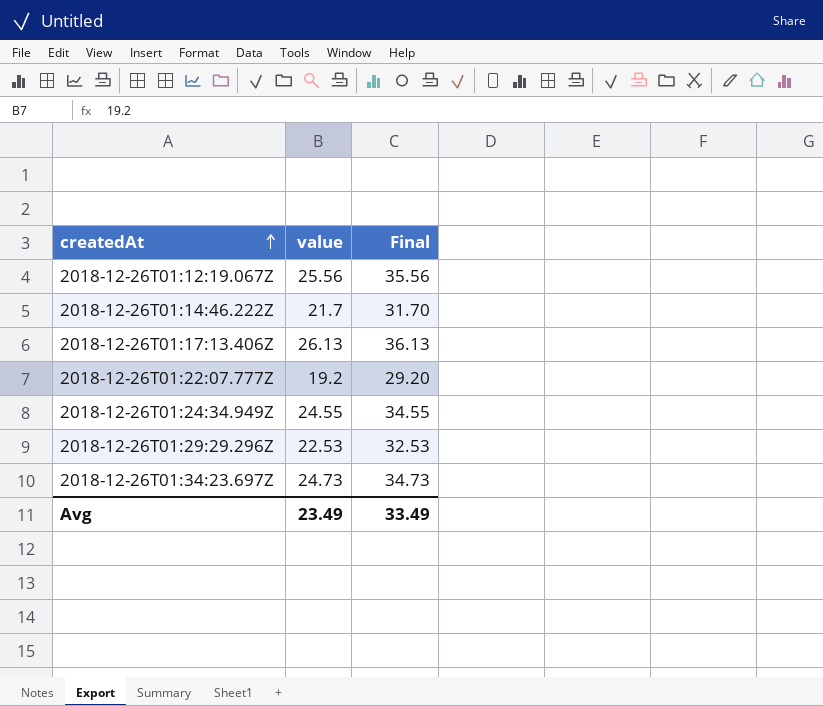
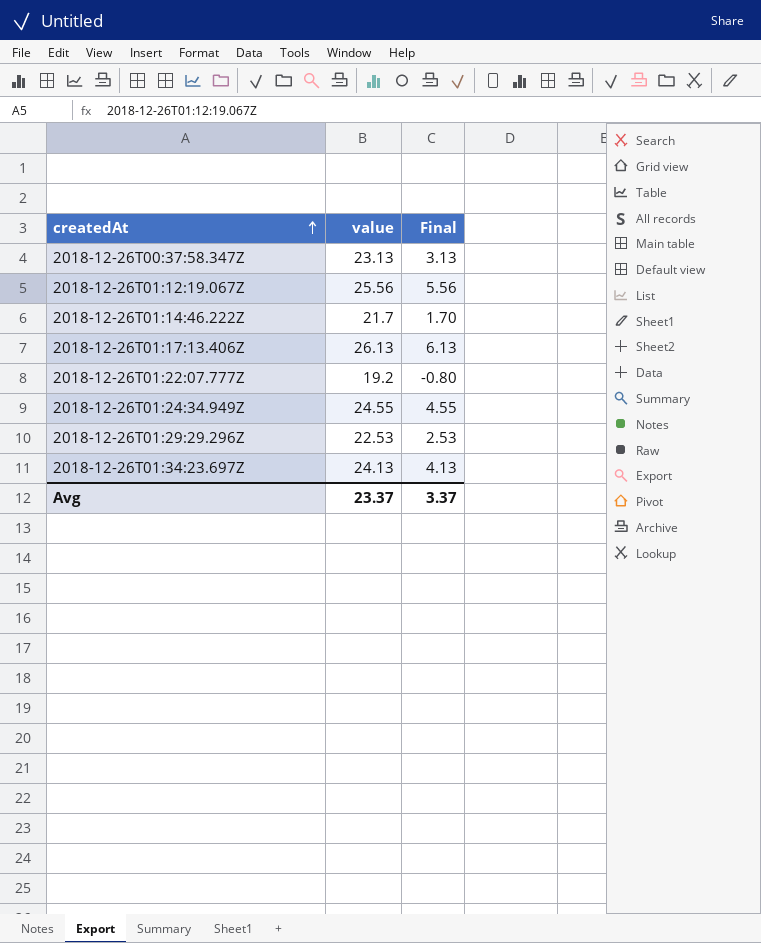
column Final | formula: [value] + 10 -> [value] - 20
row 2018-12-26T00:37:58.347Z: none -> 23.13 | 3.13
2018-12-26T01:34:23.697Z | value: 24.73 -> 24.13
Avg | value: 23.49 -> 23.37
Avg | Final: 33.49 -> 3.37

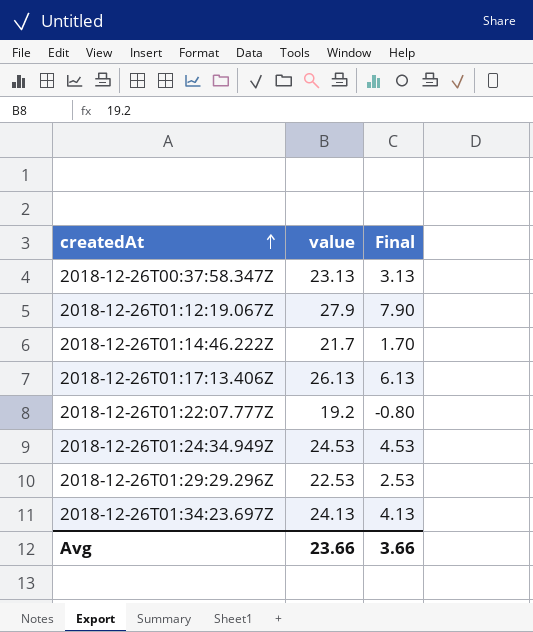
2018-12-26T01:12:19.067Z | value: 25.56 -> 27.9
2018-12-26T01:12:19.067Z | Final: 5.56 -> 7.90
2018-12-26T01:24:34.949Z | value: 24.55 -> 24.53
2018-12-26T01:24:34.949Z | Final: 4.55 -> 4.53
Avg | value: 23.37 -> 23.66
Avg | Final: 3.37 -> 3.66

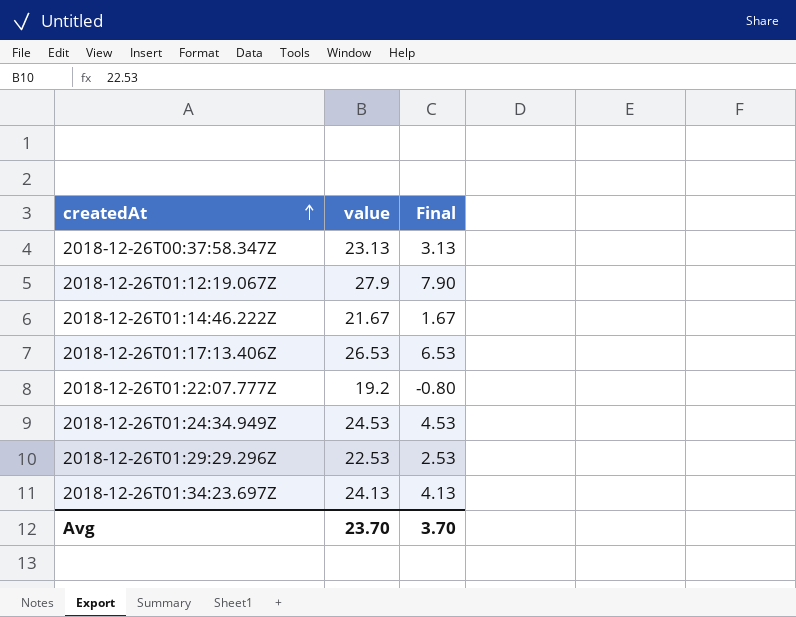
2018-12-26T01:14:46.222Z | value: 21.7 -> 21.67
2018-12-26T01:14:46.222Z | Final: 1.70 -> 1.67
2018-12-26T01:17:13.406Z | value: 26.13 -> 26.53
2018-12-26T01:17:13.406Z | Final: 6.13 -> 6.53
Avg | value: 23.66 -> 23.70
Avg | Final: 3.66 -> 3.70

